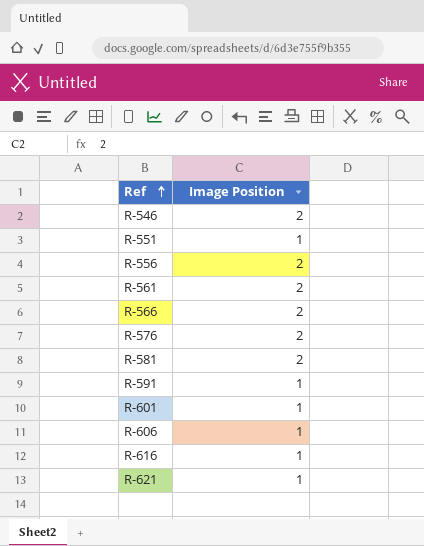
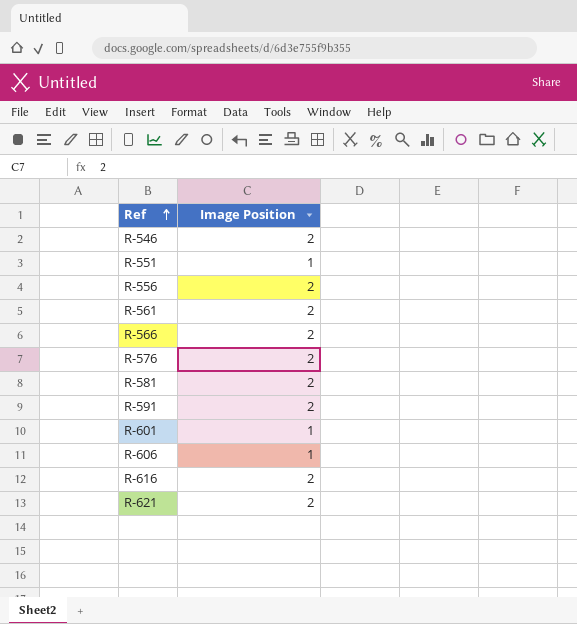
R-591 | Image Position: 1 -> 2
R-616 | Image Position: 1 -> 2
R-621 | Image Position: 1 -> 2

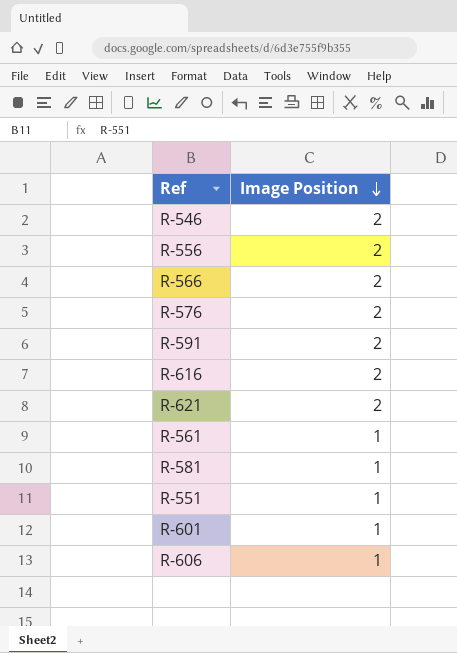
row order: Ref ascending -> Image Position descending
R-561 | Image Position: 2 -> 1
R-581 | Image Position: 2 -> 1

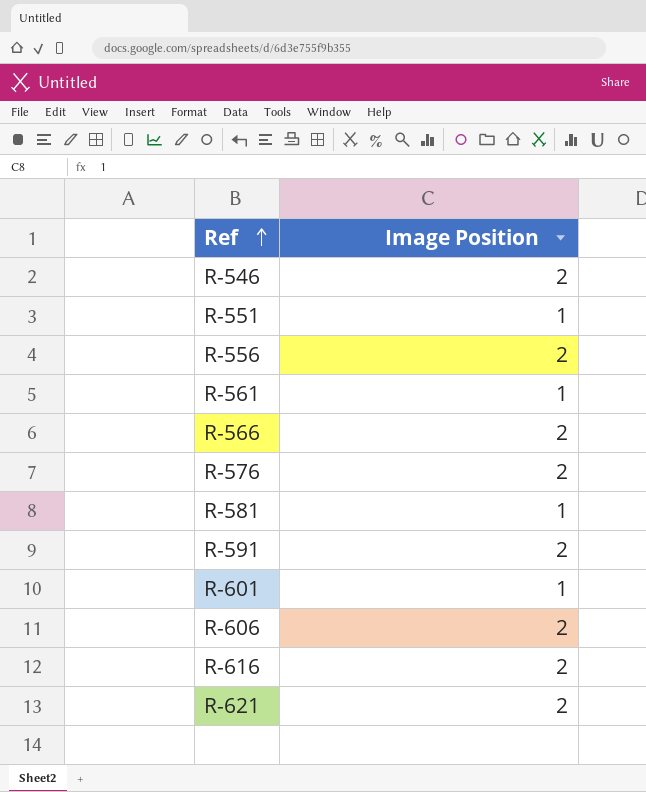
row order: Image Position descending -> Ref ascending
R-606 | Image Position: 1 -> 2

